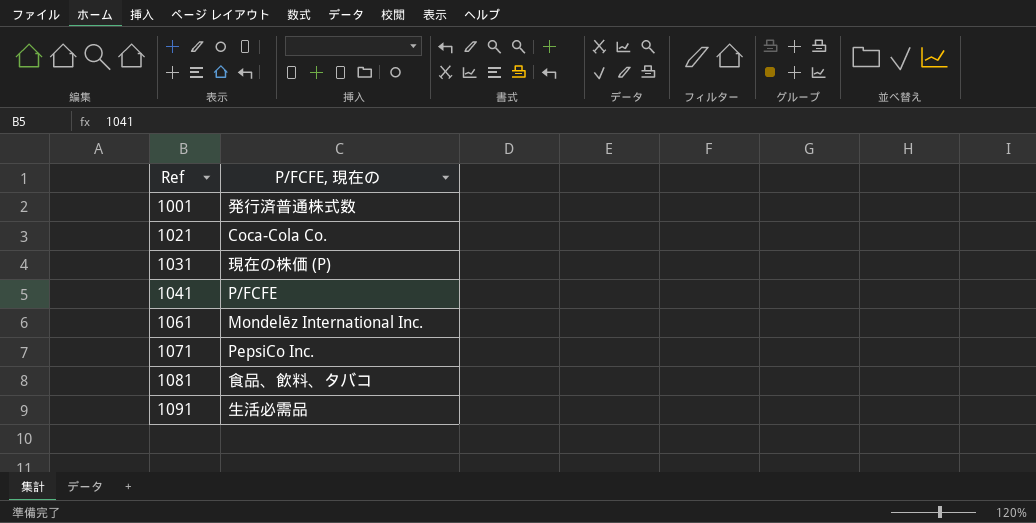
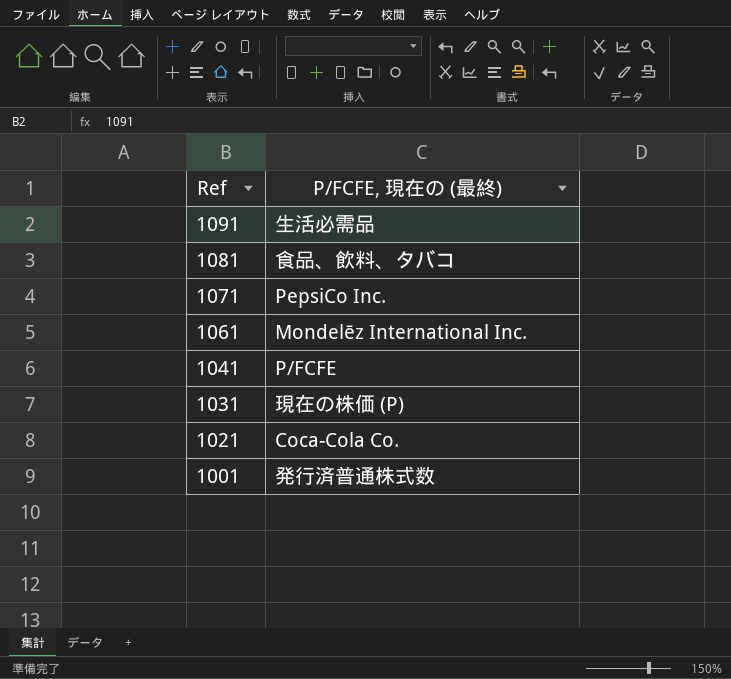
row order: Ref ascending -> Ref descending
column name: P/FCFE, 現在の -> P/FCFE, 現在の (最終)

